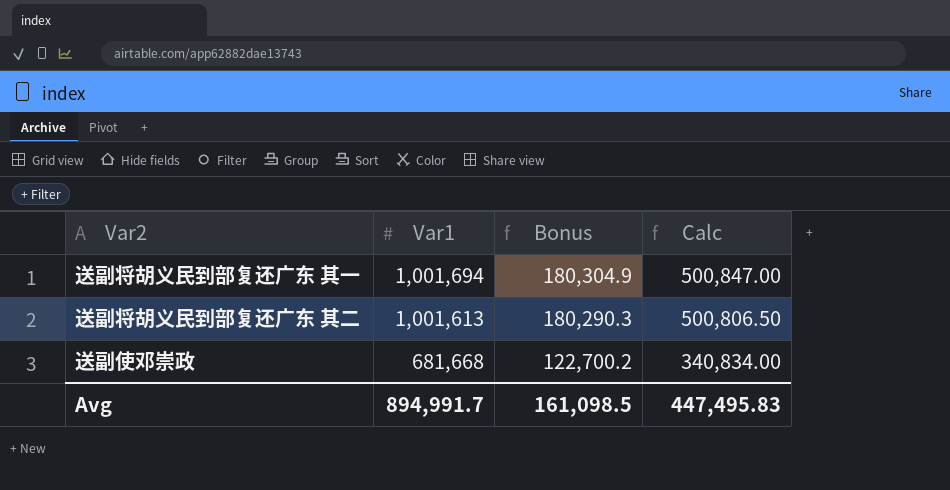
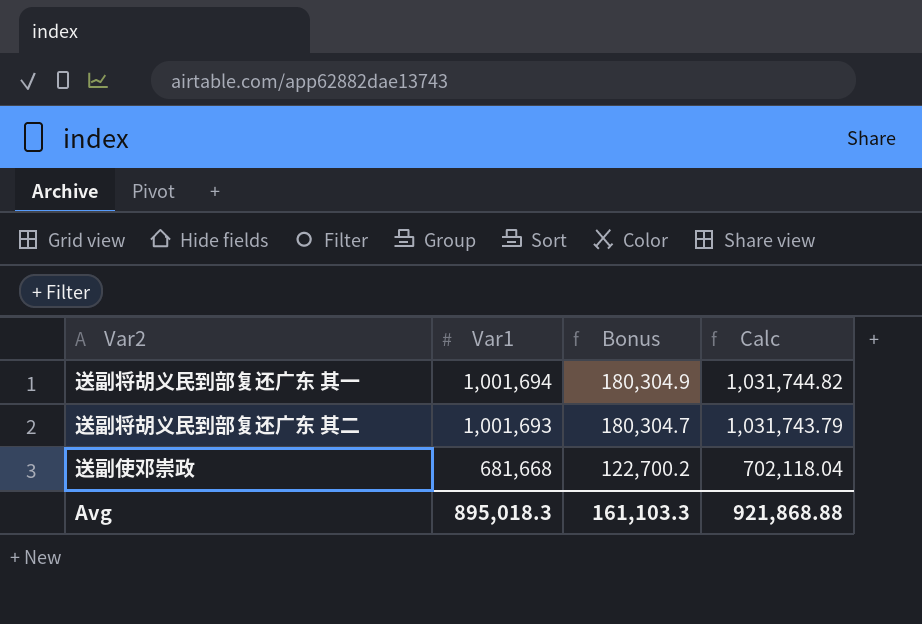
column Calc | formula: [Var1] * 0.5 -> [Var1] * 1.03
送副将胡义民到部复还广东 其二 | Var1: 1,001,613 -> 1,001,693
送副将胡义民到部复还广东 其二 | Bonus: 180,290.3 -> 180,304.7
Avg | Var1: 894,991.7 -> 895,018.3
Avg | Bonus: 161,098.5 -> 161,103.3
Avg | Calc: 447,495.83 -> 921,868.88

